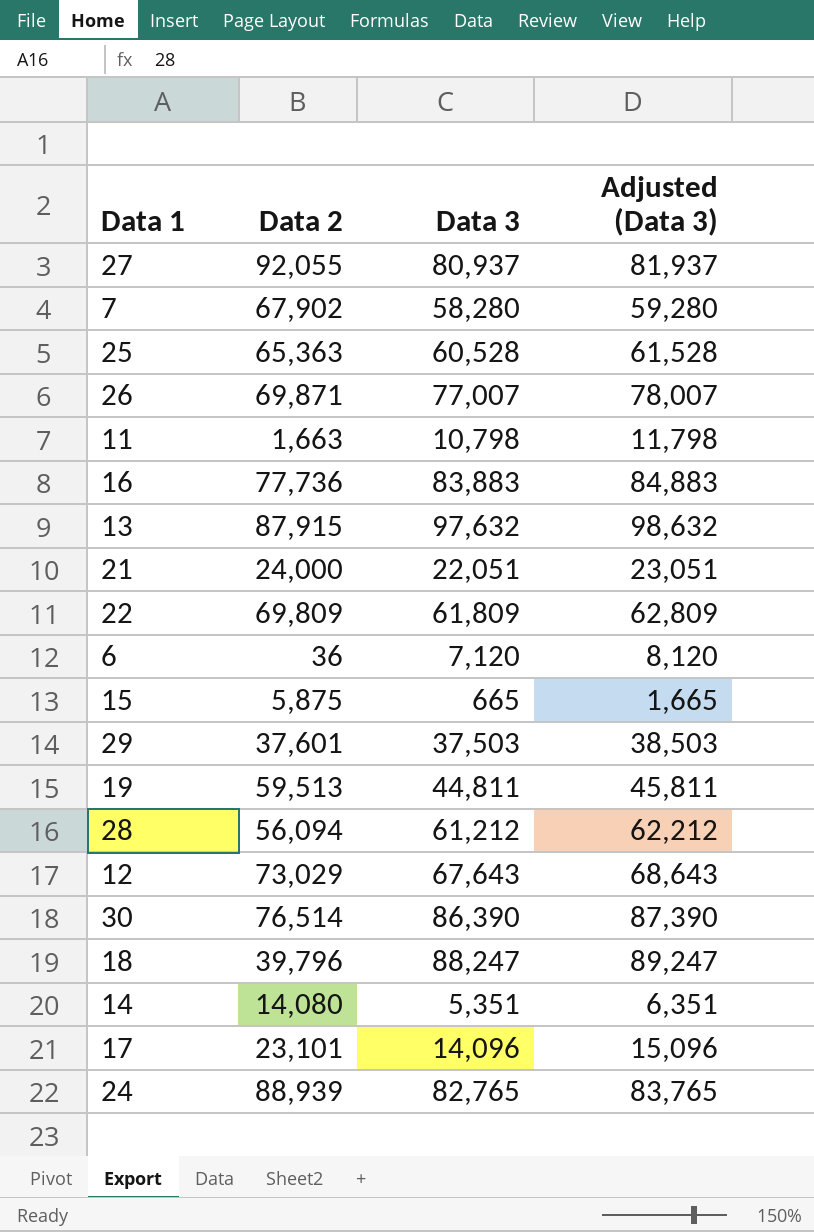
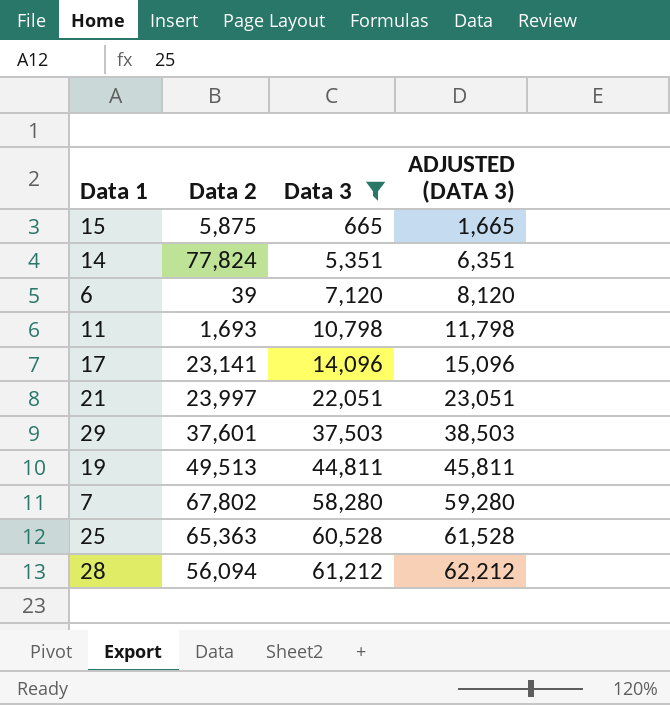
filter: none -> Data 3 <= 61,212
row order: none -> Data 3 ascending
column name: Adjusted (Data 3) -> ADJUSTED (DATA 3)
14 | Data 2: 14,080 -> 77,824
6 | Data 2: 36 -> 39
11 | Data 2: 1,663 -> 1,693
17 | Data 2: 23,101 -> 23,141
21 | Data 2: 24,000 -> 23,997
19 | Data 2: 59,513 -> 49,513
7 | Data 2: 67,902 -> 67,802

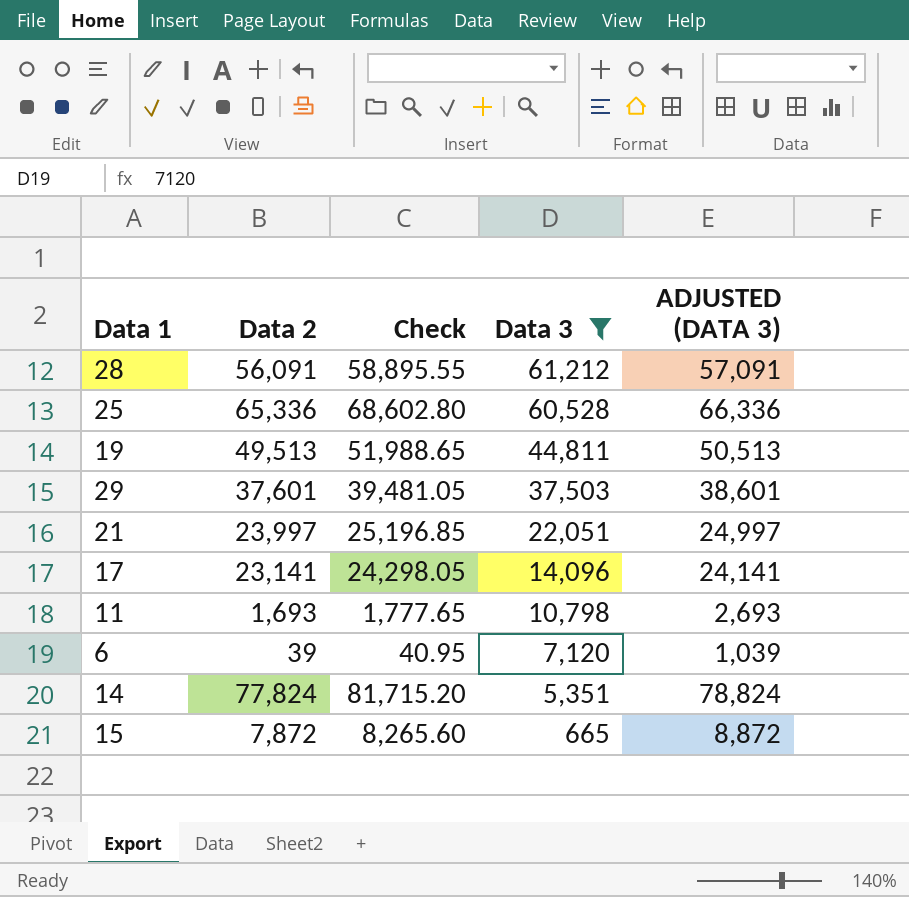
row order: Data 3 ascending -> Data 3 descending
column Check | formula: none -> [Data 2] * 1.05
column ADJUSTED (DATA 3) | formula: [Data 3] + 1000 -> [Data 2] + 1000
row 7: 67,802 | 58,280 | 59,280 -> none
28 | Data 2: 56,094 -> 56,091
25 | Data 2: 65,363 -> 65,336
15 | Data 2: 5,875 -> 7,872

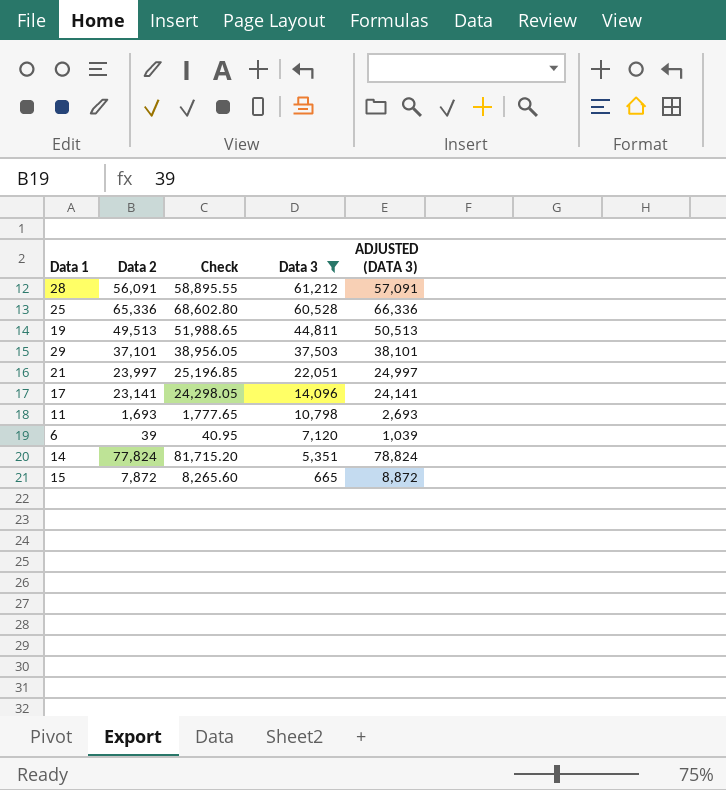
29 | Data 2: 37,601 -> 37,101
29 | Check: 39,481.05 -> 38,956.05
29 | ADJUSTED (DATA 3): 38,601 -> 38,101

